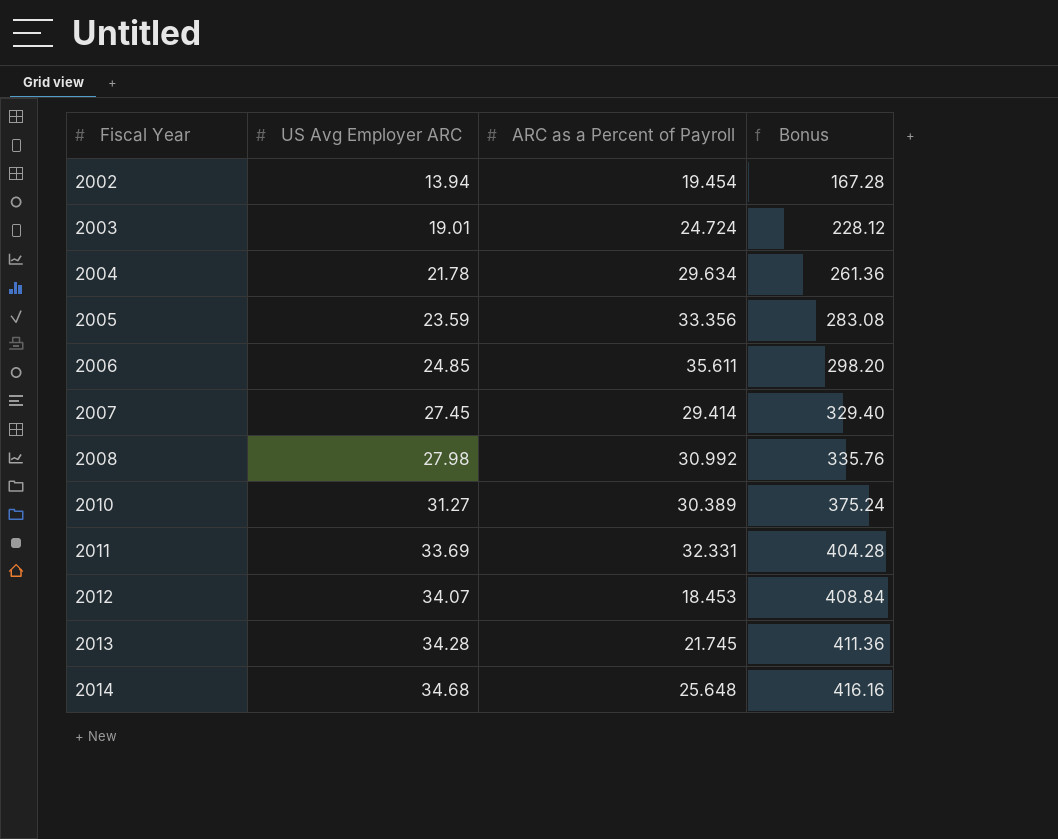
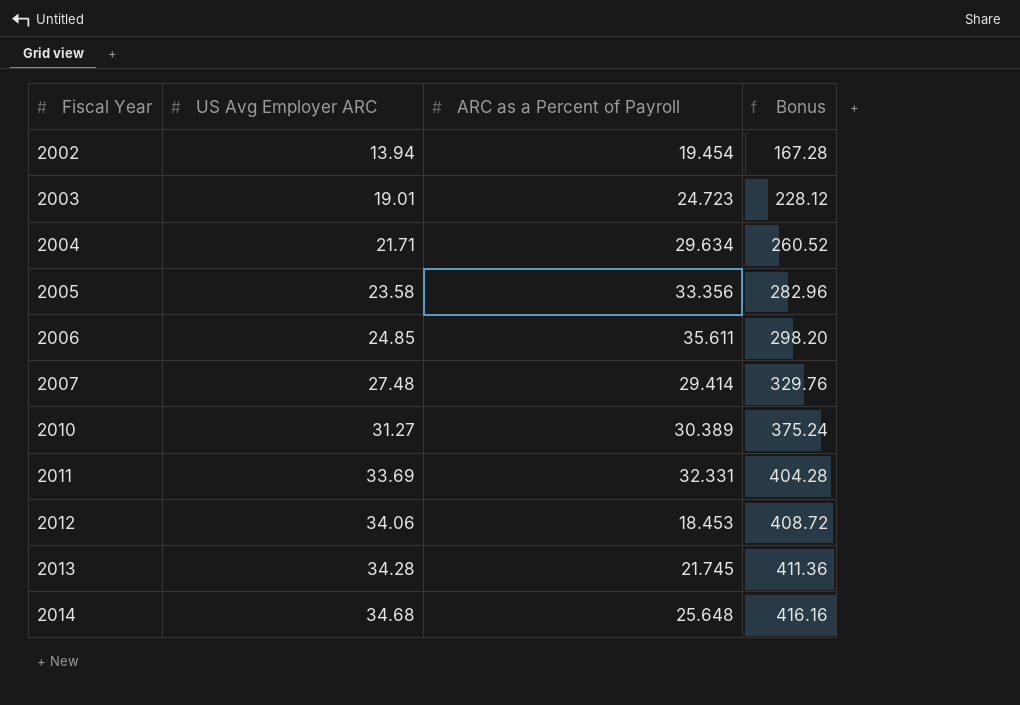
row 2008: 27.98 | 30.992 | 335.76 -> none
2003 | ARC as a Percent of Payroll: 24.724 -> 24.723
2004 | US Avg Employer ARC: 21.78 -> 21.71
2004 | Bonus: 261.36 -> 260.52
2005 | US Avg Employer ARC: 23.59 -> 23.58
2005 | Bonus: 283.08 -> 282.96
2007 | US Avg Employer ARC: 27.45 -> 27.48
2007 | Bonus: 329.40 -> 329.76
2012 | US Avg Employer ARC: 34.07 -> 34.06
2012 | Bonus: 408.84 -> 408.72

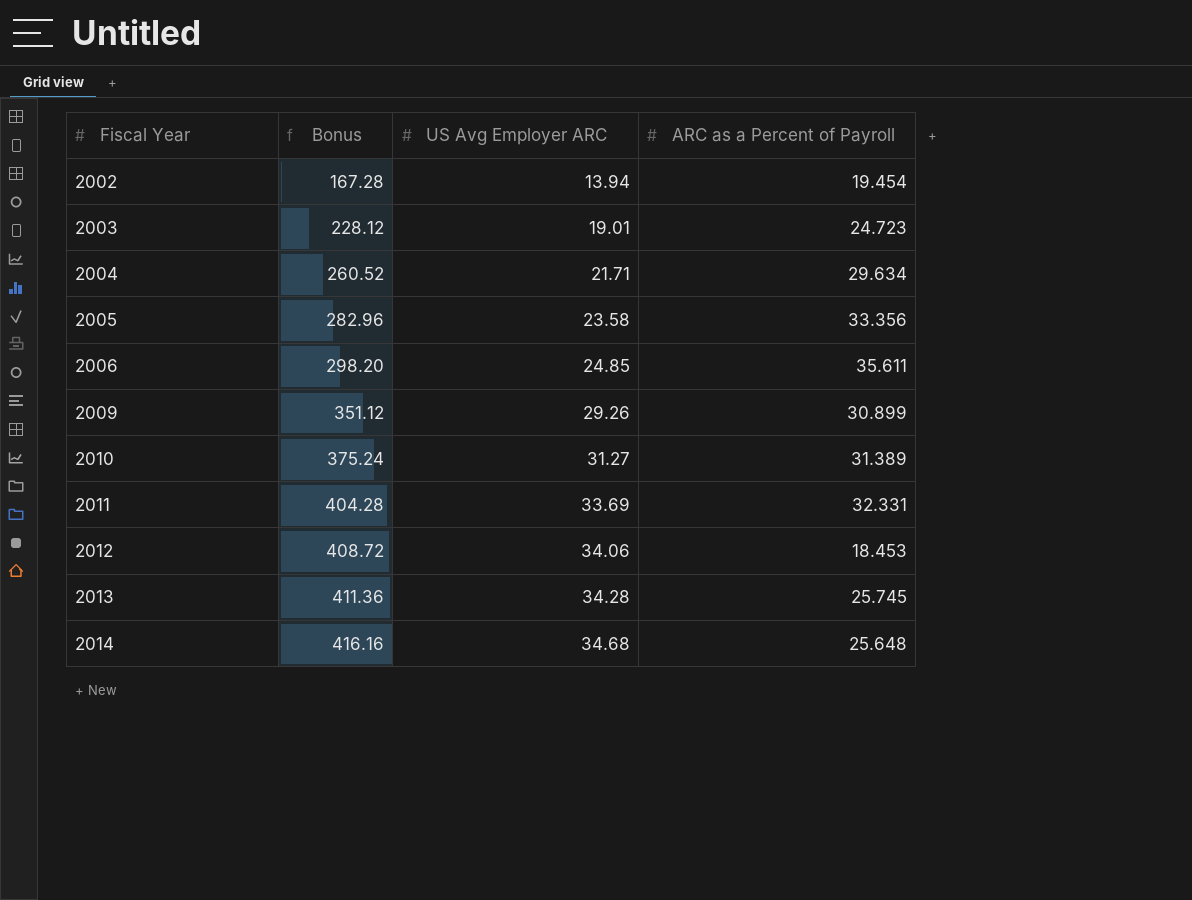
column Bonus | position: 4 -> 2
row 2007: 27.48 | 29.414 | 329.76 -> none
row 2009: none -> 351.12 | 29.26 | 30.899
2010 | ARC as a Percent of Payroll: 30.389 -> 31.389
2013 | ARC as a Percent of Payroll: 21.745 -> 25.745

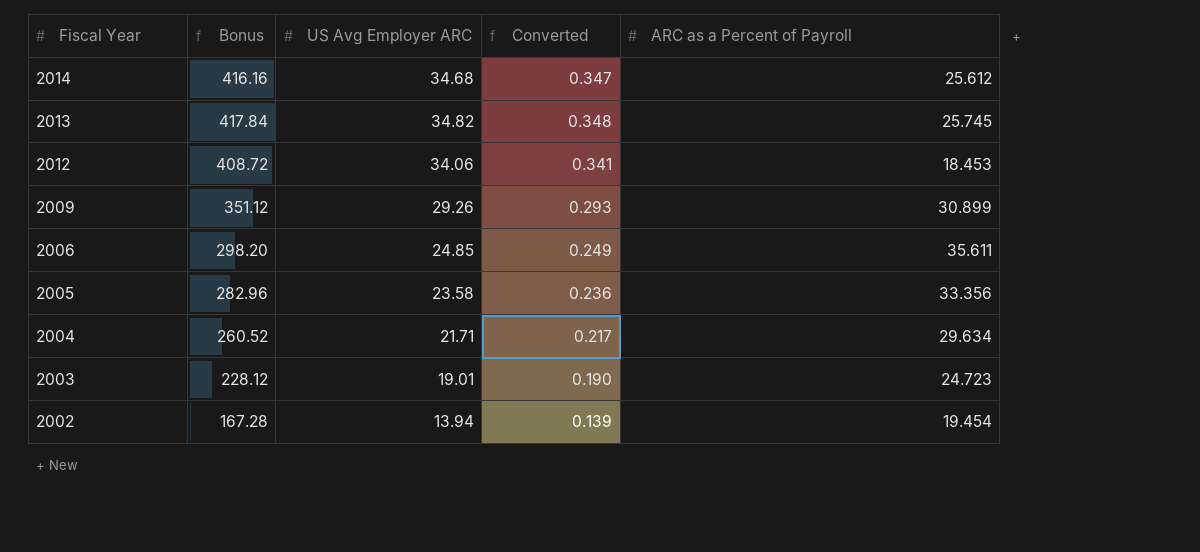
row order: Fiscal Year ascending -> Fiscal Year descending
column Converted | formula: none -> [US Avg Employer ARC] * 0.01
row 2010: 375.24 | 31.27 | 31.389 -> none
row 2011: 404.28 | 33.69 | 32.331 -> none
2014 | ARC as a Percent of Payroll: 25.648 -> 25.612
2013 | Bonus: 411.36 -> 417.84
2013 | US Avg Employer ARC: 34.28 -> 34.82

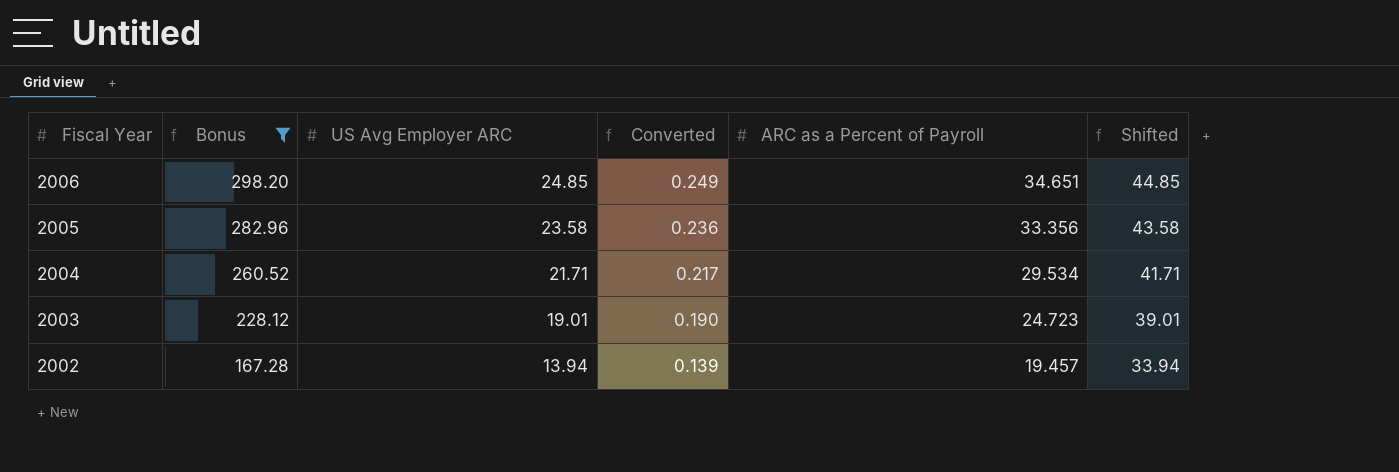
filter: none -> Bonus <= 298.20
column Shifted | formula: none -> [US Avg Employer ARC] + 20
2006 | ARC as a Percent of Payroll: 35.611 -> 34.651
2004 | ARC as a Percent of Payroll: 29.634 -> 29.534
2002 | ARC as a Percent of Payroll: 19.454 -> 19.457

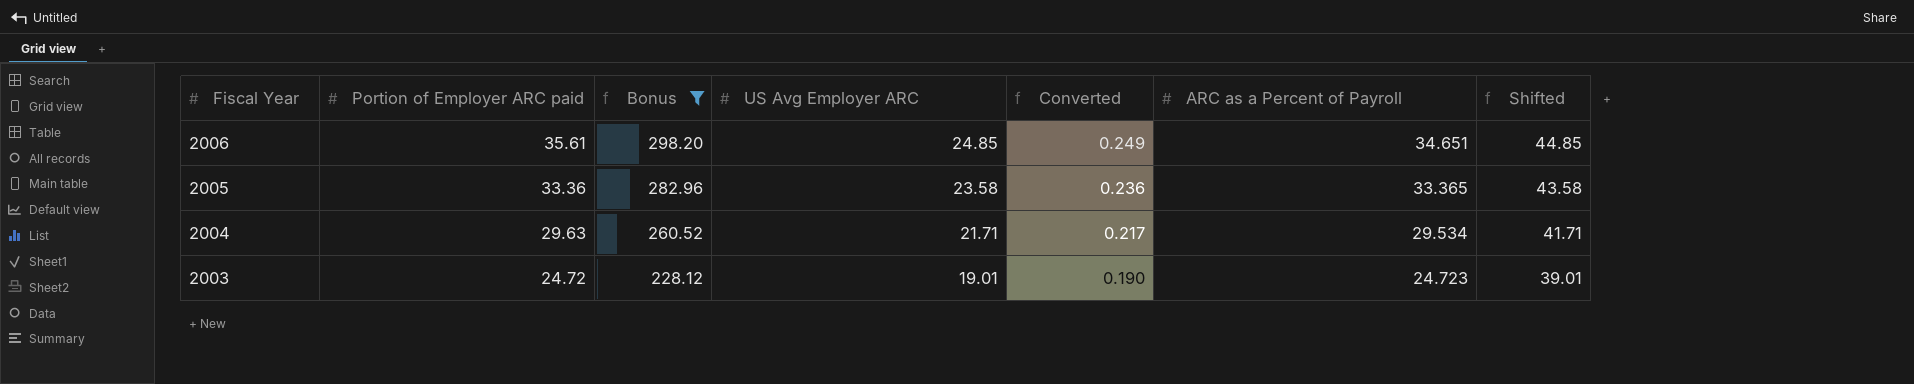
column Portion of Employer ARC paid | position: none -> 2
row 2002: 167.28 | 13.94 | 0.139 | 19.457 | 33.94 -> none
2005 | ARC as a Percent of Payroll: 33.356 -> 33.365

